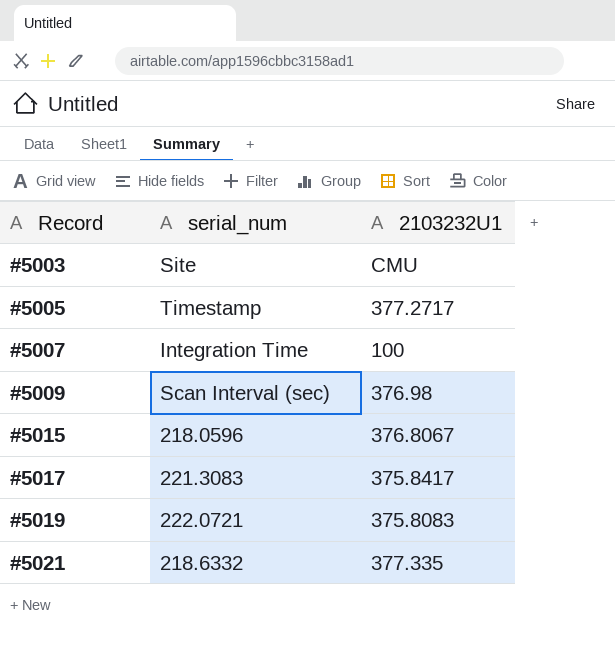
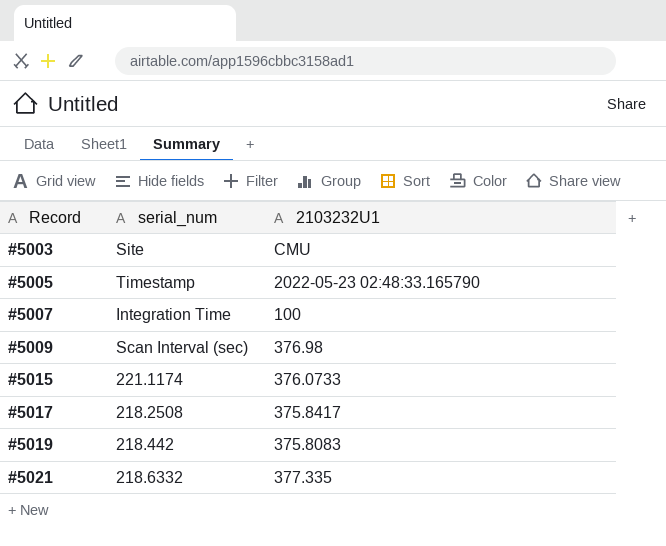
#5005 | 2103232U1: 377.2717 -> 2022-05-23 02:48:33.165790
#5015 | serial_num: 218.0596 -> 221.1174
#5015 | 2103232U1: 376.8067 -> 376.0733
#5017 | serial_num: 221.3083 -> 218.2508
#5019 | serial_num: 222.0721 -> 218.442

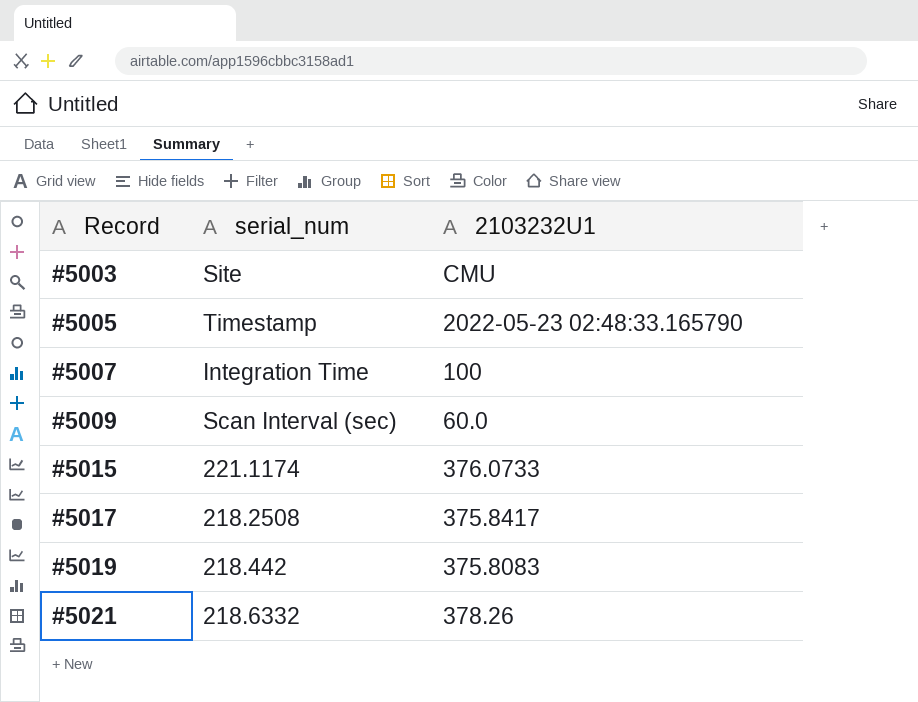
#5009 | 2103232U1: 376.98 -> 60.0
#5021 | 2103232U1: 377.335 -> 378.26

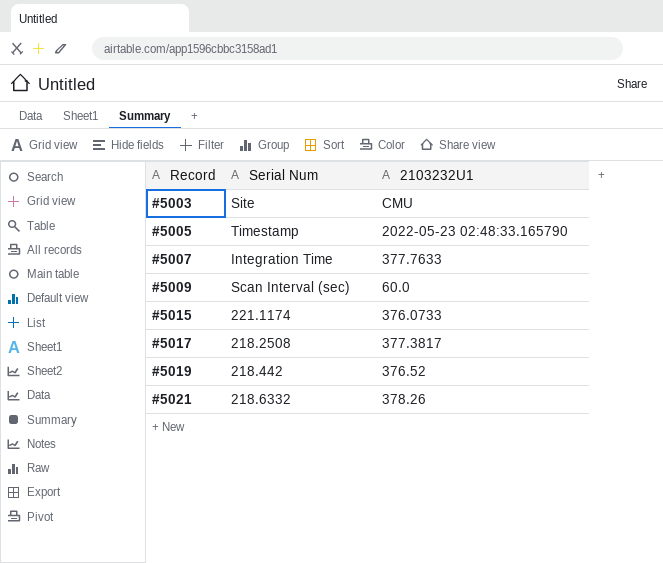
column name: serial_num -> Serial Num
#5007 | 2103232U1: 100 -> 377.7633
#5017 | 2103232U1: 375.8417 -> 377.3817
#5019 | 2103232U1: 375.8083 -> 376.52

